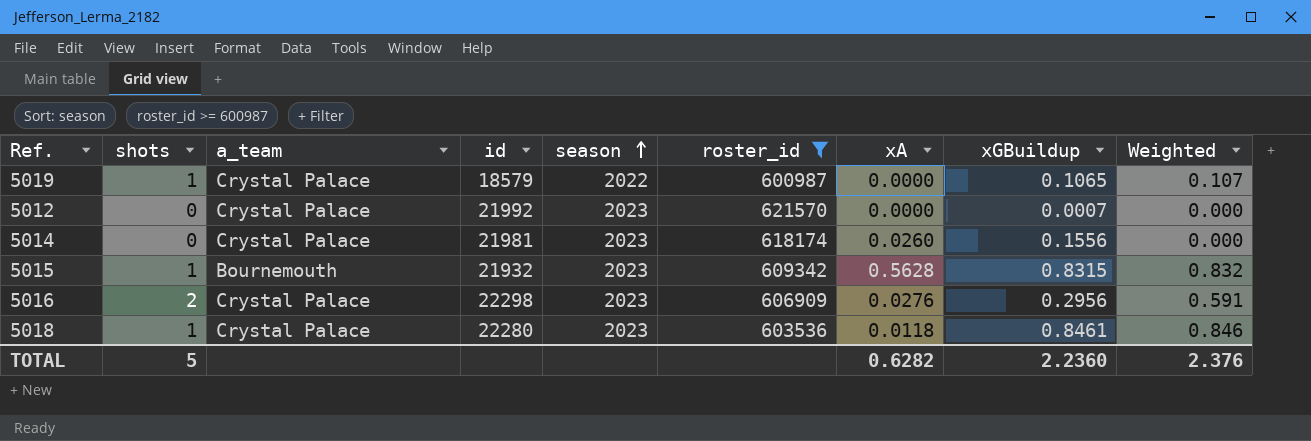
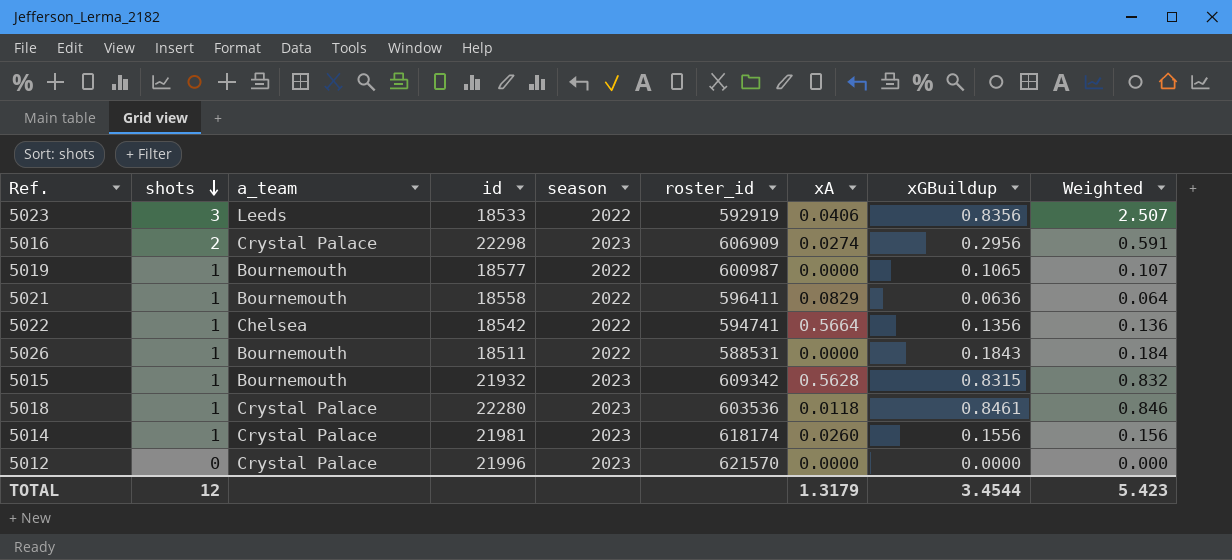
filter: roster_id >= 600987 -> none
row order: season ascending -> shots descending
5016 | xA: 0.0276 -> 0.0274
5019 | a_team: Crystal Palace -> Bournemouth
5019 | id: 18579 -> 18577
5014 | shots: 0 -> 1
5014 | Weighted: 0.000 -> 0.156
5012 | id: 21992 -> 21996
5012 | xGBuildup: 0.0007 -> 0.0000
TOTAL | shots: 5 -> 12
TOTAL | xA: 0.6282 -> 1.3179
TOTAL | xGBuildup: 2.2360 -> 3.4544
TOTAL | Weighted: 2.376 -> 5.423

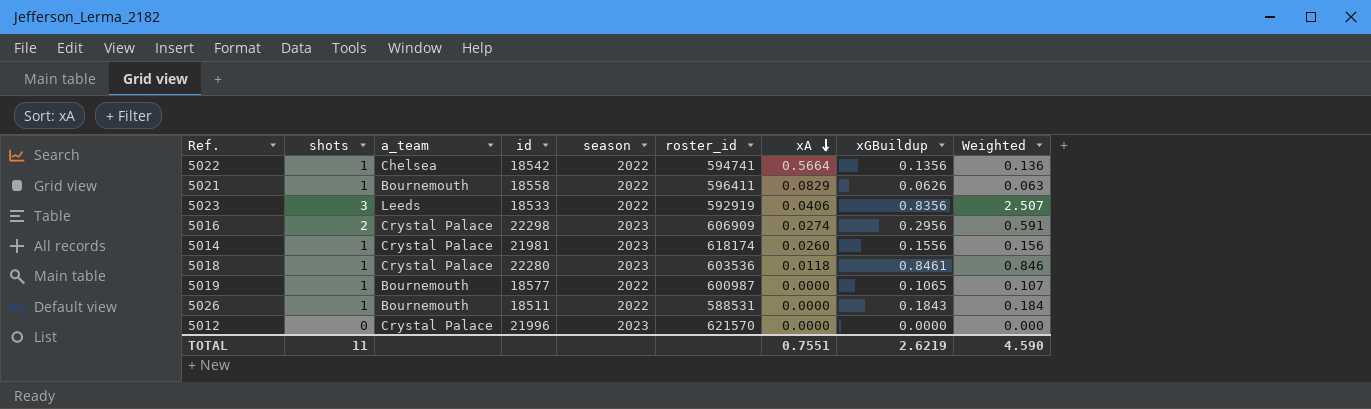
row order: shots descending -> xA descending
row 5015: 1 | Bournemouth | 21932 | 2023 | 609342 | 0.5628 | 0.8315 | 0.832 -> none
5021 | xGBuildup: 0.0636 -> 0.0626
5021 | Weighted: 0.064 -> 0.063
TOTAL | shots: 12 -> 11
TOTAL | xA: 1.3179 -> 0.7551
TOTAL | xGBuildup: 3.4544 -> 2.6219
TOTAL | Weighted: 5.423 -> 4.590

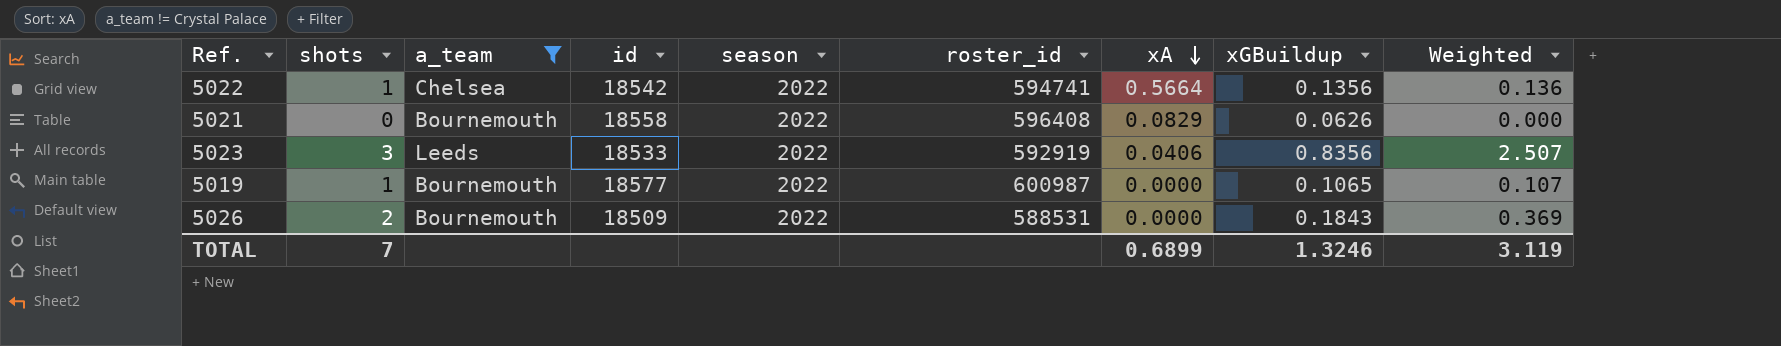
filter: none -> a_team != Crystal Palace
5021 | shots: 1 -> 0
5021 | roster_id: 596411 -> 596408
5021 | Weighted: 0.063 -> 0.000
5026 | shots: 1 -> 2
5026 | id: 18511 -> 18509
5026 | Weighted: 0.184 -> 0.369
TOTAL | shots: 11 -> 7
TOTAL | xA: 0.7551 -> 0.6899
TOTAL | xGBuildup: 2.6219 -> 1.3246
TOTAL | Weighted: 4.590 -> 3.119

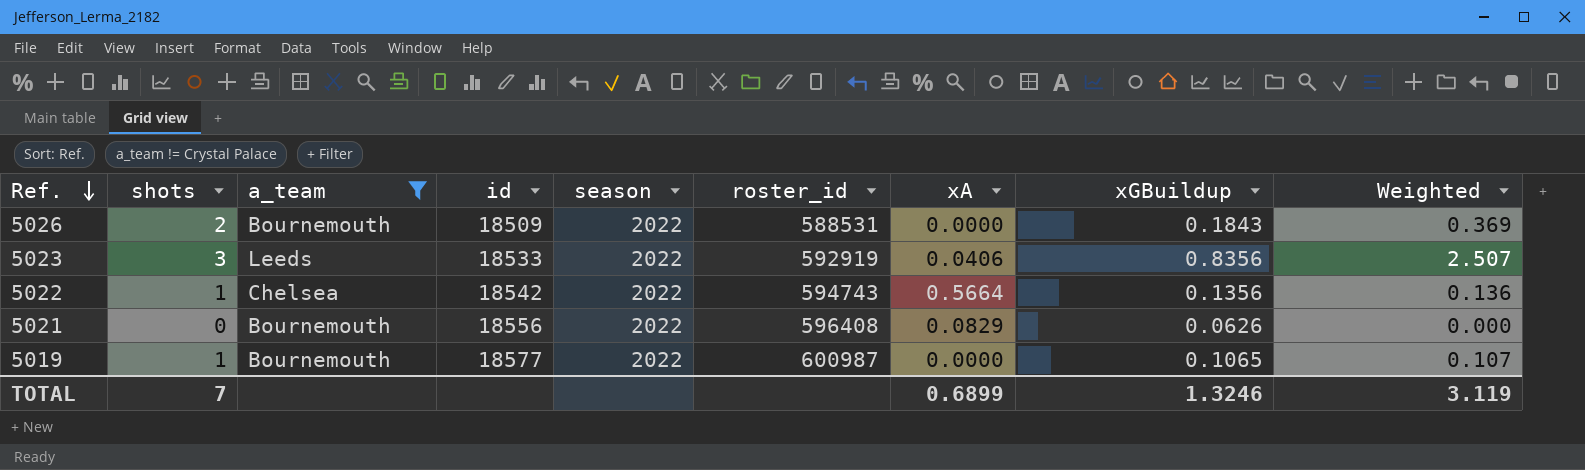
row order: xA descending -> Ref. descending
5022 | roster_id: 594741 -> 594743
5021 | id: 18558 -> 18556

